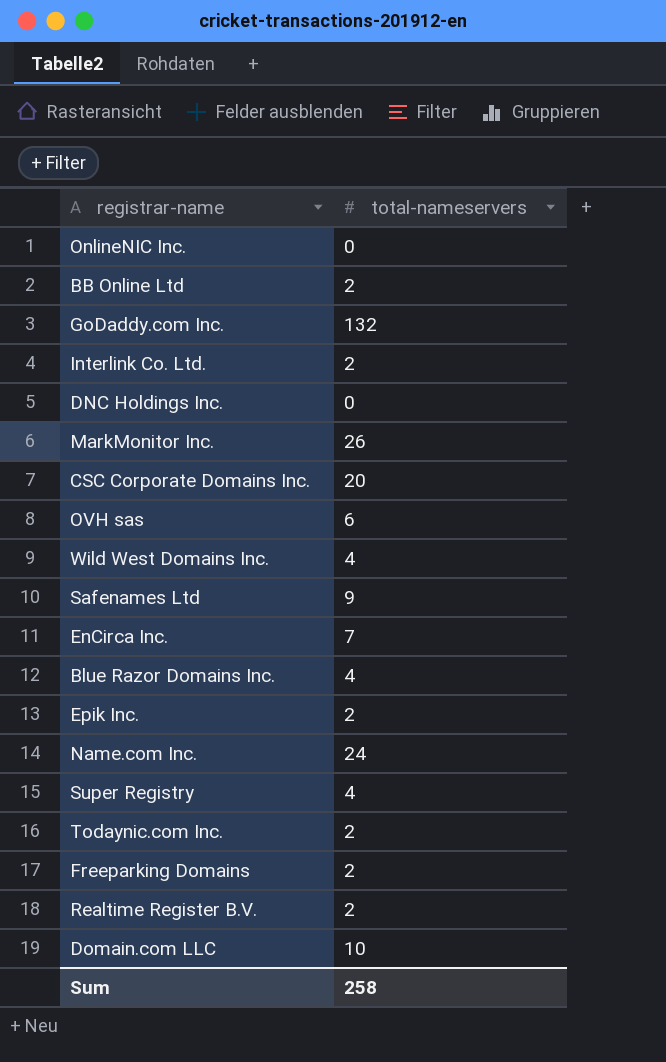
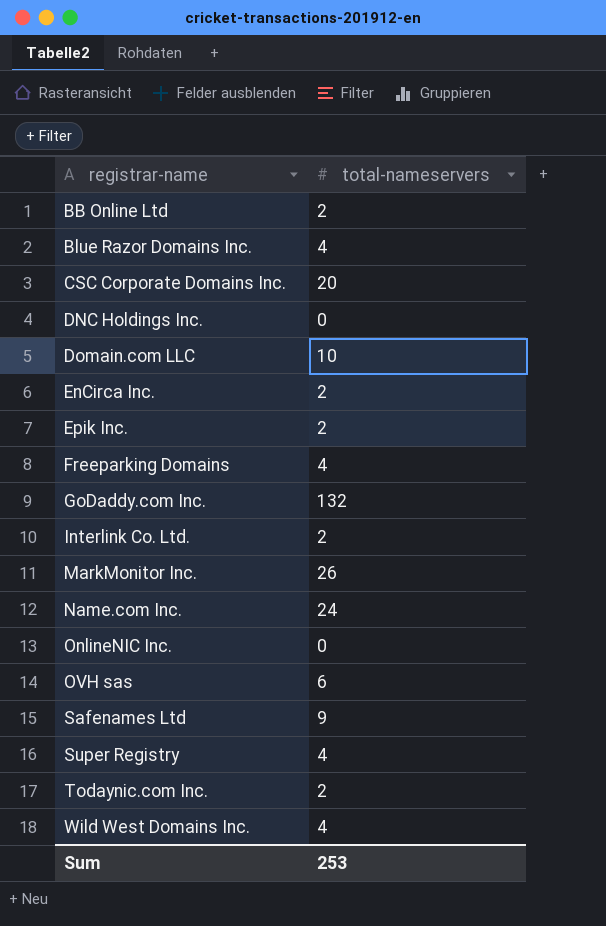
row order: none -> registrar-name ascending
row Realtime Register B.V.: 2 -> none
EnCirca Inc. | total-nameservers: 7 -> 2
Freeparking Domains | total-nameservers: 2 -> 4
Sum | total-nameservers: 258 -> 253

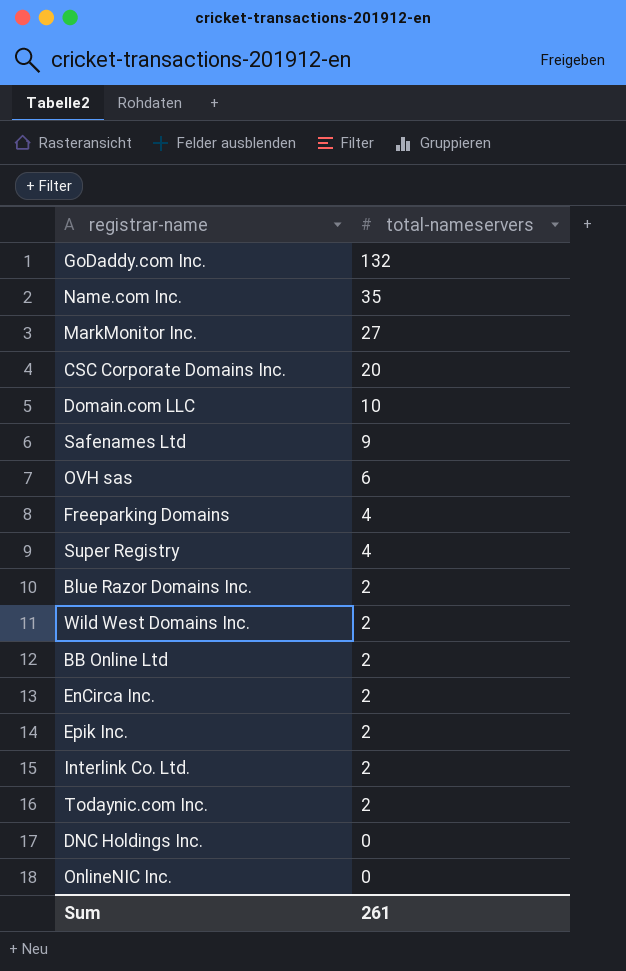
row order: registrar-name ascending -> total-nameservers descending
Name.com Inc. | total-nameservers: 24 -> 35
MarkMonitor Inc. | total-nameservers: 26 -> 27
Blue Razor Domains Inc. | total-nameservers: 4 -> 2
Wild West Domains Inc. | total-nameservers: 4 -> 2
Sum | total-nameservers: 253 -> 261

